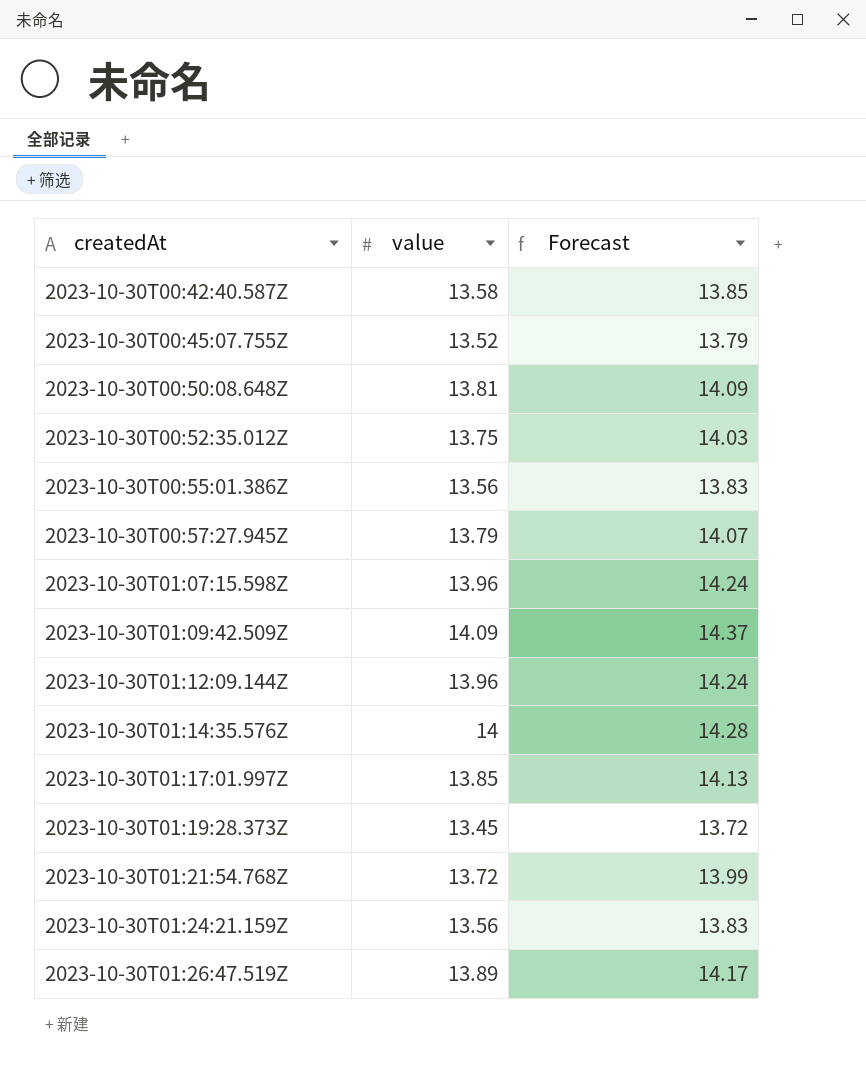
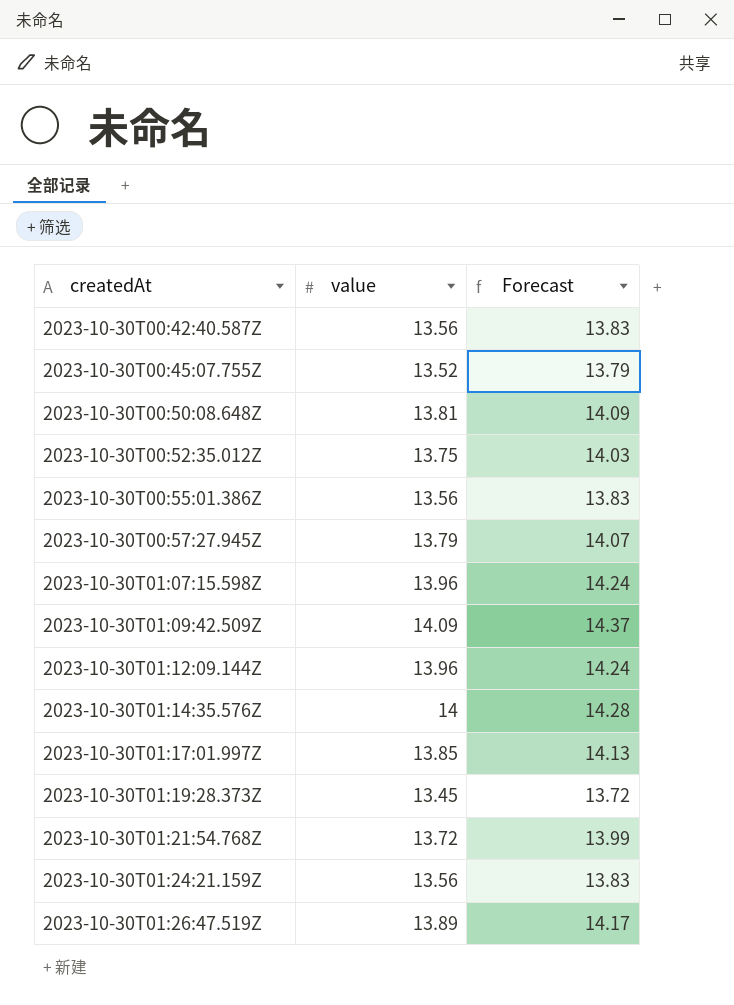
2023-10-30T00:42:40.587Z | value: 13.58 -> 13.56
2023-10-30T00:42:40.587Z | Forecast: 13.85 -> 13.83

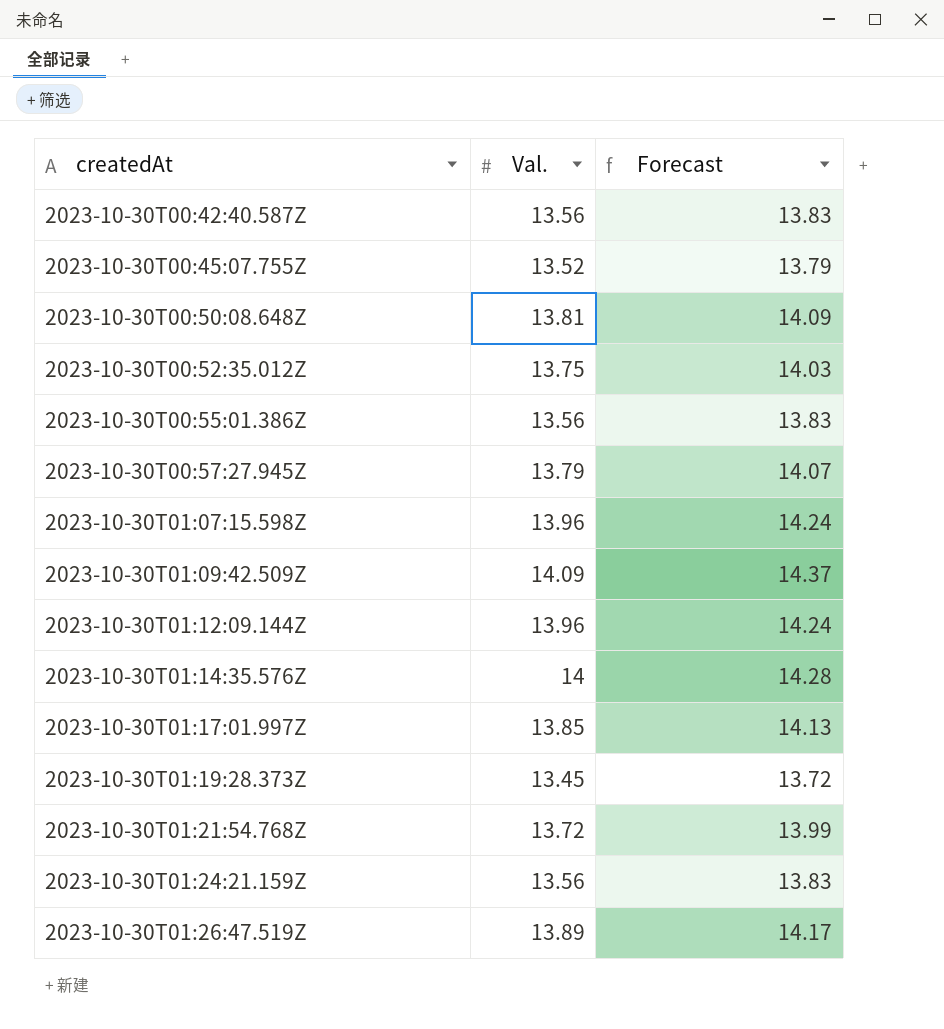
column name: value -> Val.

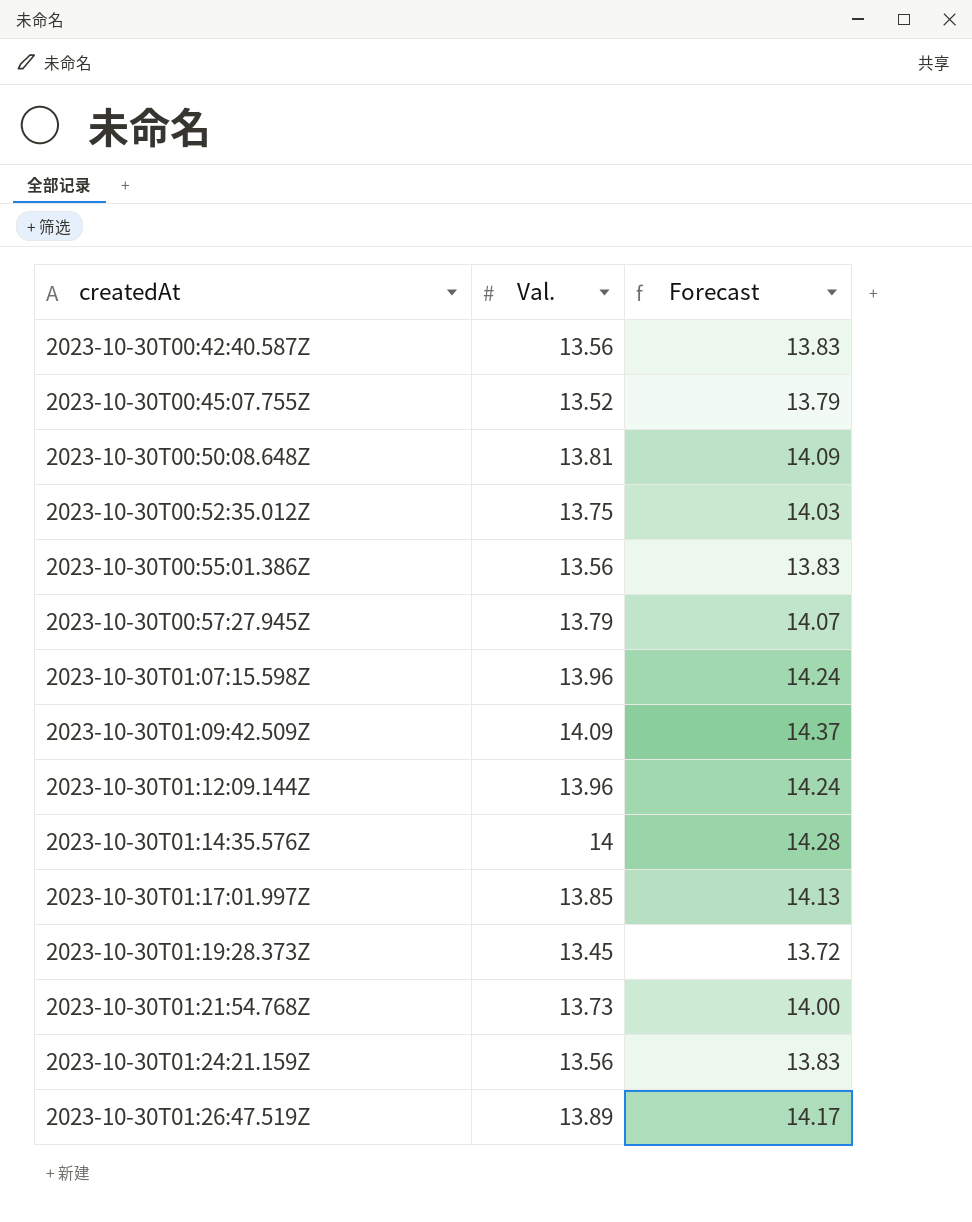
2023-10-30T01:21:54.768Z | Val.: 13.72 -> 13.73
2023-10-30T01:21:54.768Z | Forecast: 13.99 -> 14.00

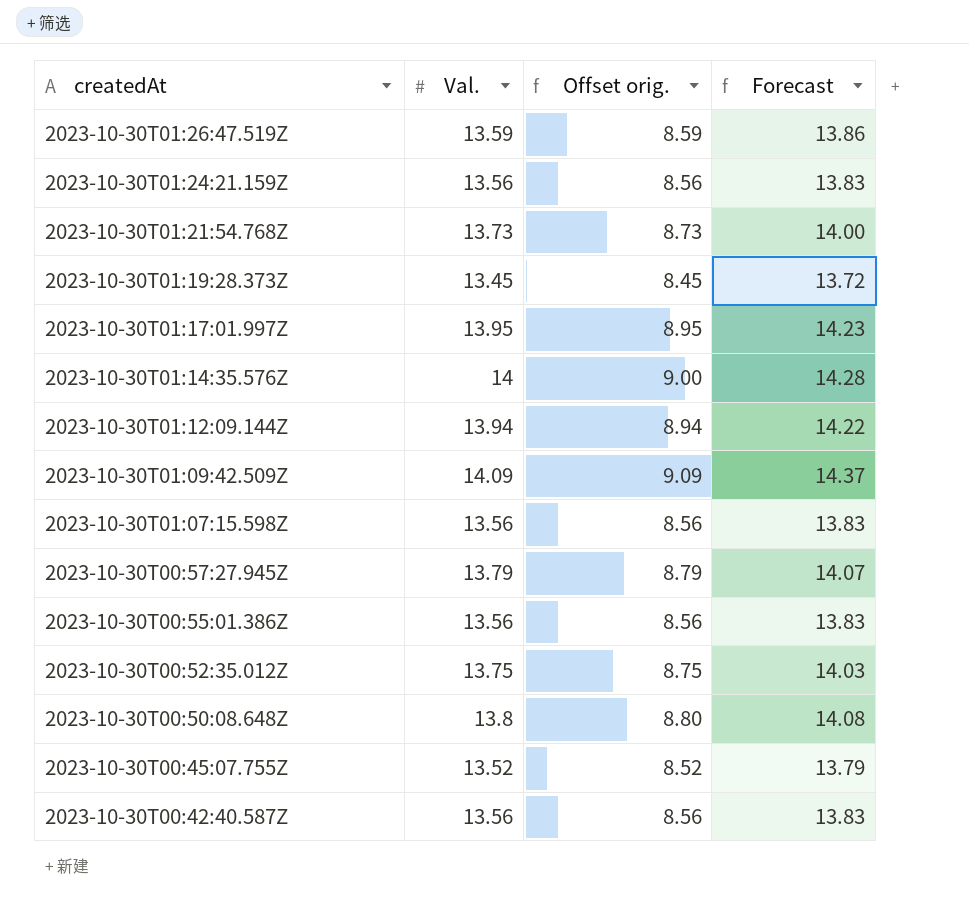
row order: createdAt ascending -> createdAt descending
column Offset orig. | formula: none -> [Val.] - 5
2023-10-30T01:26:47.519Z | Val.: 13.89 -> 13.59
2023-10-30T01:26:47.519Z | Forecast: 14.17 -> 13.86
2023-10-30T01:17:01.997Z | Val.: 13.85 -> 13.95
2023-10-30T01:17:01.997Z | Forecast: 14.13 -> 14.23
2023-10-30T01:12:09.144Z | Val.: 13.96 -> 13.94
2023-10-30T01:12:09.144Z | Forecast: 14.24 -> 14.22
2023-10-30T01:07:15.598Z | Val.: 13.96 -> 13.56
2023-10-30T01:07:15.598Z | Forecast: 14.24 -> 13.83
2023-10-30T00:50:08.648Z | Val.: 13.81 -> 13.8
2023-10-30T00:50:08.648Z | Forecast: 14.09 -> 14.08

